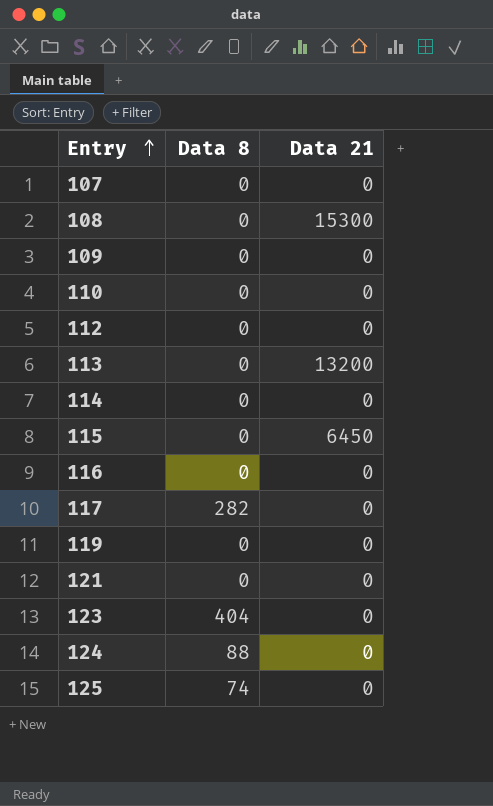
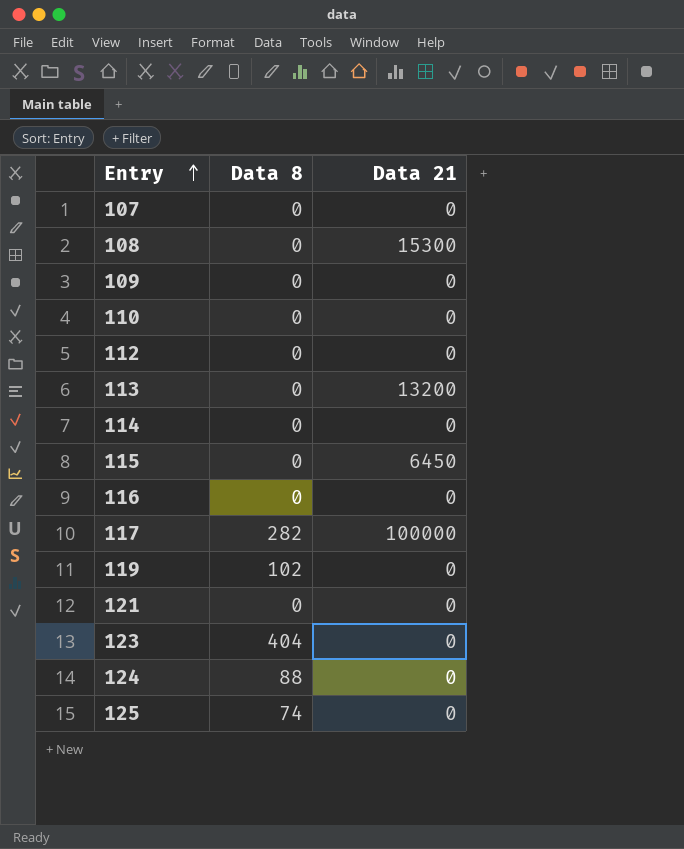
117 | Data 21: 0 -> 100000
119 | Data 8: 0 -> 102

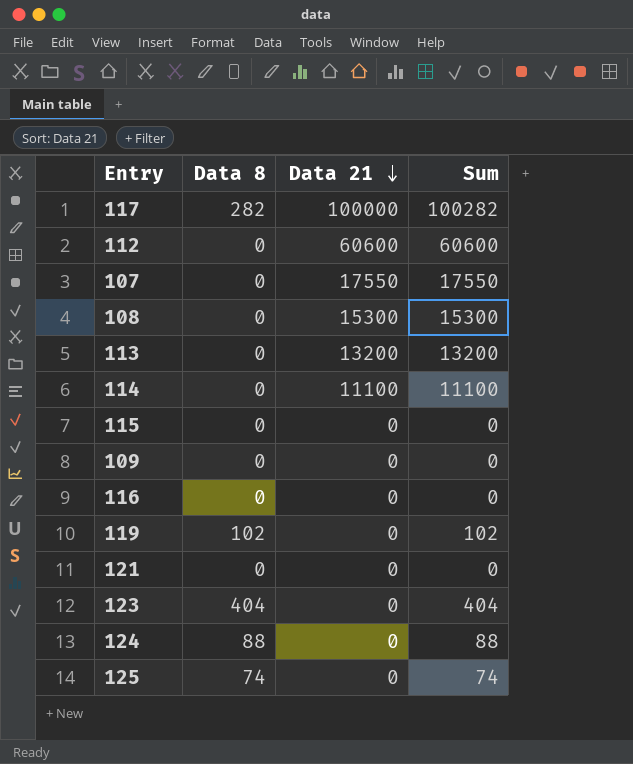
row order: Entry ascending -> Data 21 descending
column Sum | formula: none -> [Data 8] + [Data 21]
row 110: 0 | 0 -> none
112 | Data 21: 0 -> 60600
107 | Data 21: 0 -> 17550
114 | Data 21: 0 -> 11100
115 | Data 21: 6450 -> 0

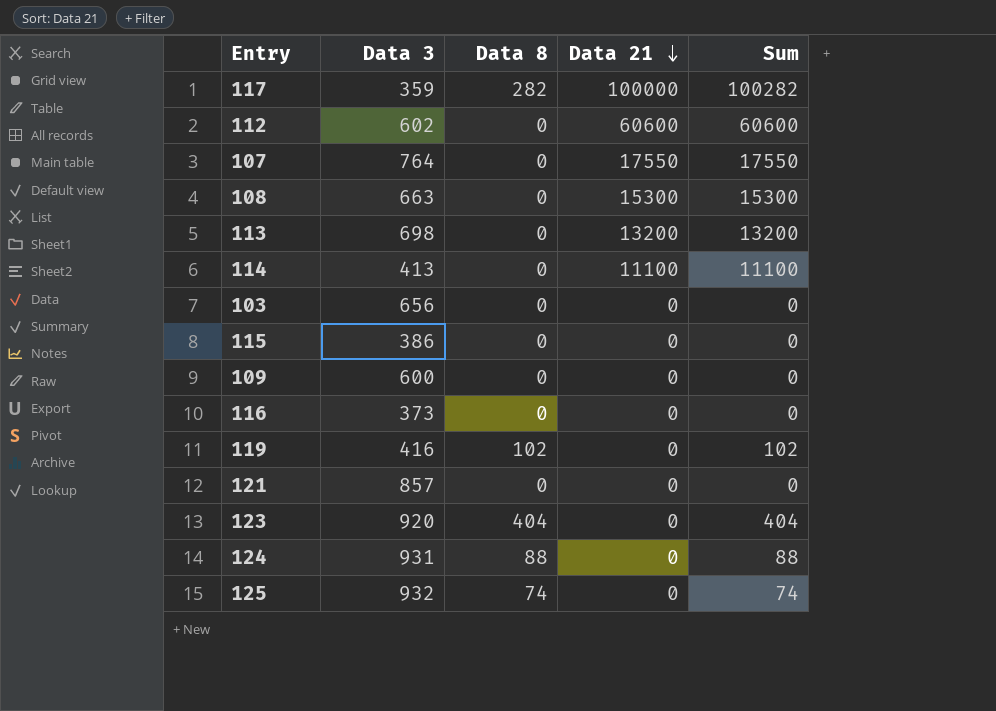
column Data 3 | position: none -> 2
row 103: none -> 656 | 0 | 0 | 0

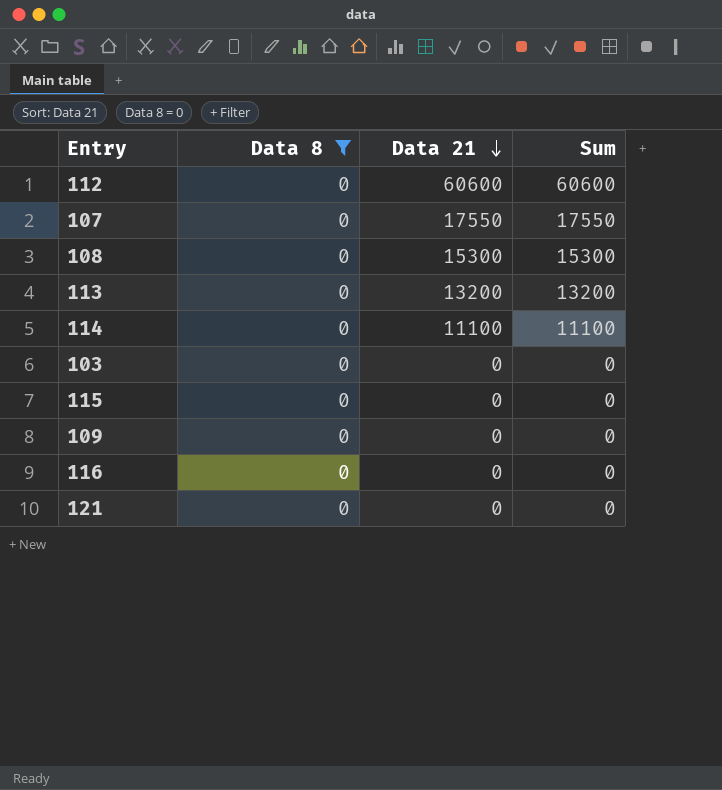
filter: none -> Data 8 = 0
column Data 3 | position: 2 -> none

